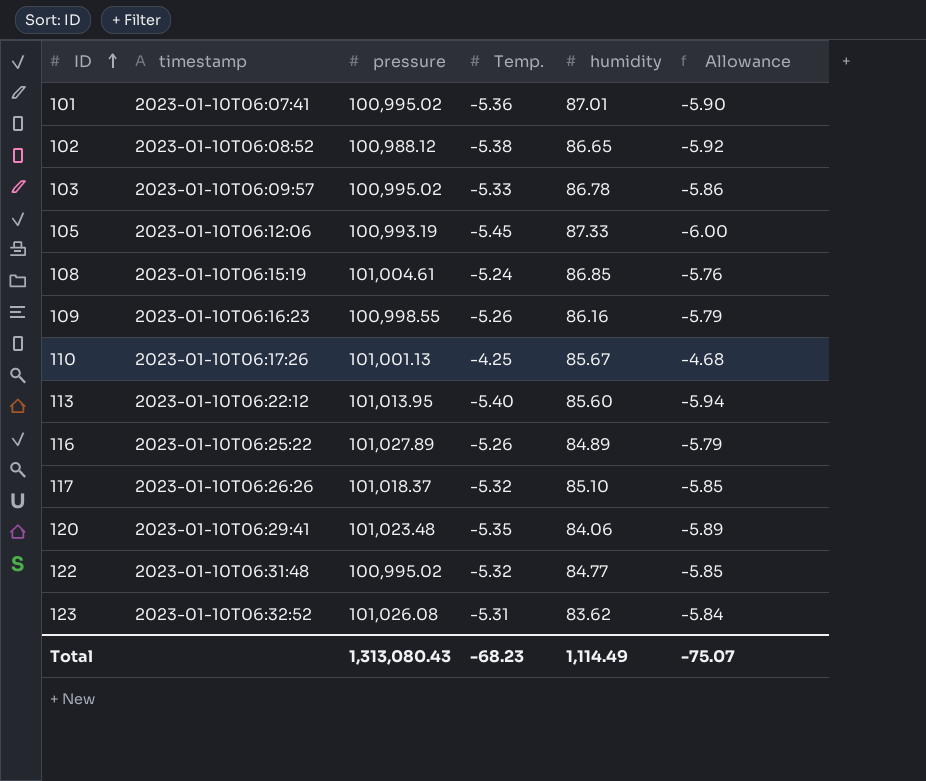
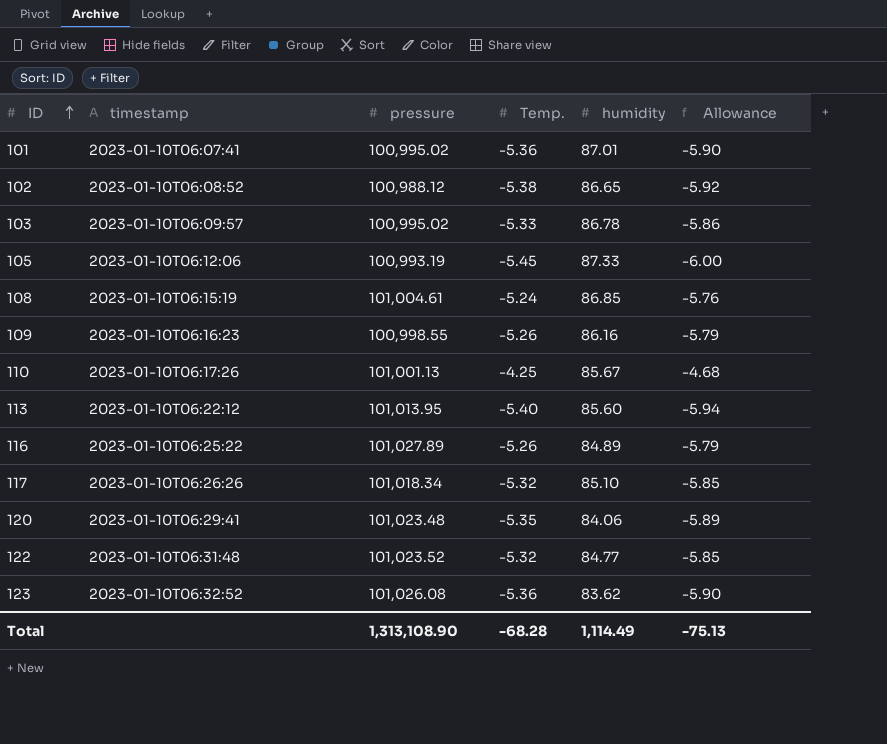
117 | pressure: 101,018.37 -> 101,018.34
122 | pressure: 100,995.02 -> 101,023.52
123 | Temp.: -5.31 -> -5.36
123 | Allowance: -5.84 -> -5.90
Total | pressure: 1,313,080.43 -> 1,313,108.90
Total | Temp.: -68.23 -> -68.28
Total | Allowance: -75.07 -> -75.13

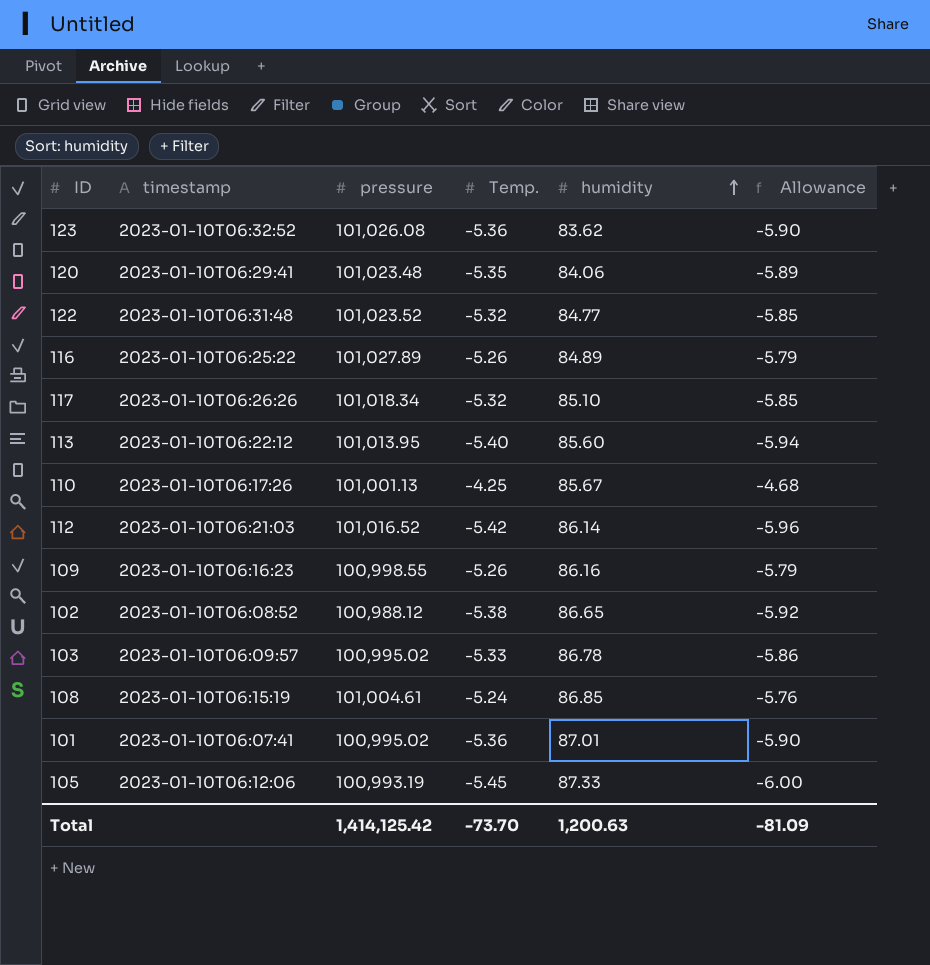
row order: ID ascending -> humidity ascending
row 112: none -> 2023-01-10T06:21:03 | 101,016.52 | -5.42 | 86.14 | -5.96
Total | pressure: 1,313,108.90 -> 1,414,125.42
Total | Temp.: -68.28 -> -73.70
Total | humidity: 1,114.49 -> 1,200.63
Total | Allowance: -75.13 -> -81.09

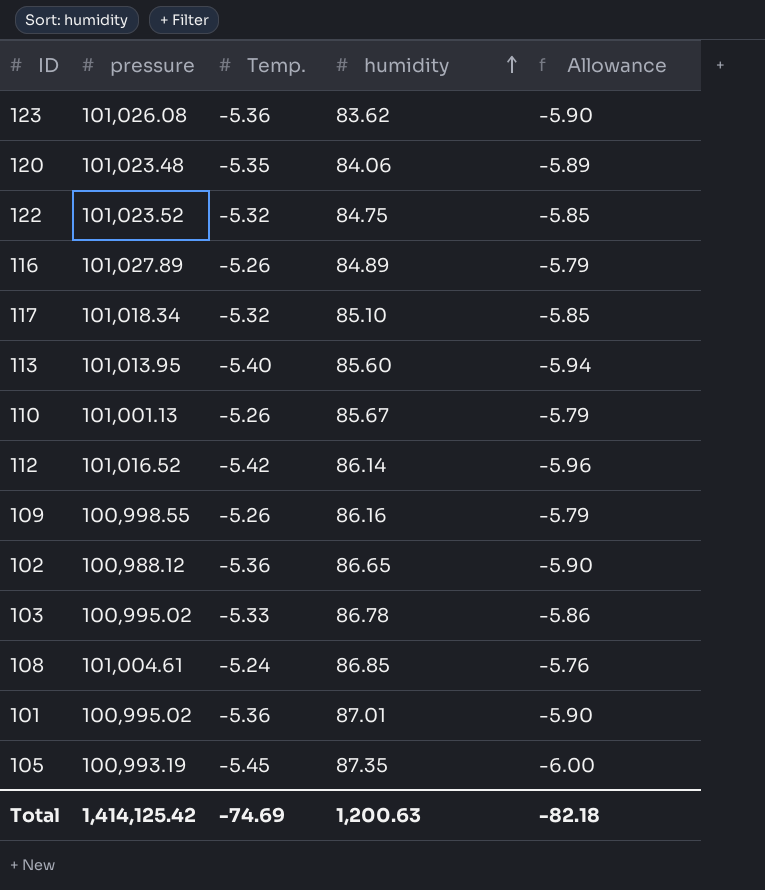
column timestamp | position: 2 -> none
122 | humidity: 84.77 -> 84.75
110 | Temp.: -4.25 -> -5.26
110 | Allowance: -4.68 -> -5.79
102 | Temp.: -5.38 -> -5.36
102 | Allowance: -5.92 -> -5.90
105 | humidity: 87.33 -> 87.35
Total | Temp.: -73.70 -> -74.69
Total | Allowance: -81.09 -> -82.18

